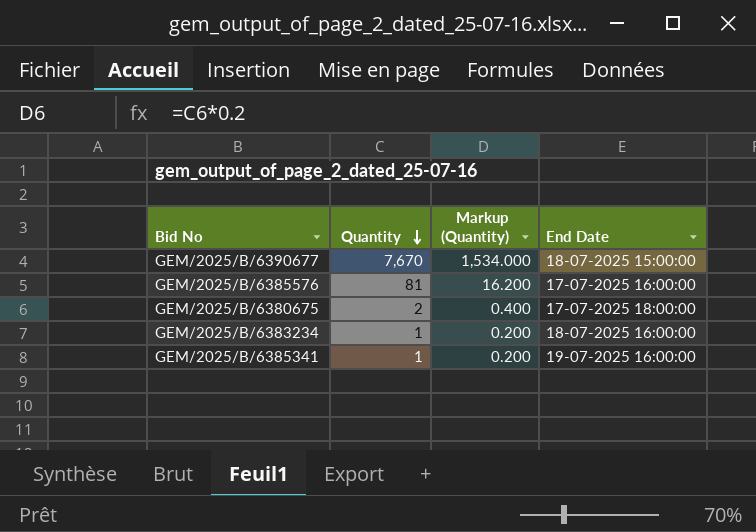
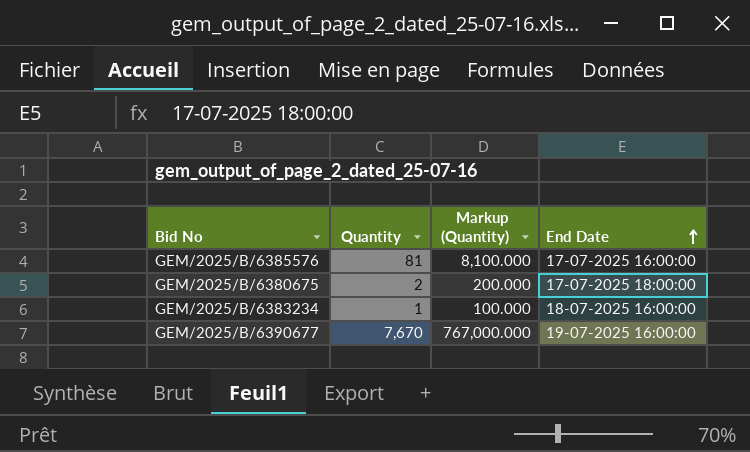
row order: Quantity descending -> End Date ascending
column Markup (Quantity) | formula: [Quantity] * 0.2 -> [Quantity] * 100
row GEM/2025/B/6385341: 1 | 0.200 | 19-07-2025 16:00:00 -> none
GEM/2025/B/6390677 | End Date: 18-07-2025 15:00:00 -> 19-07-2025 16:00:00

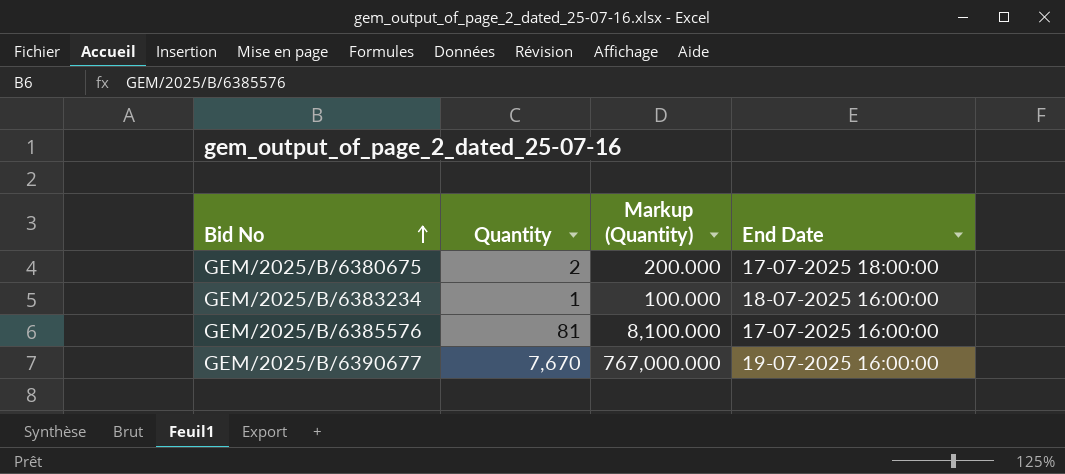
row order: End Date ascending -> Bid No ascending

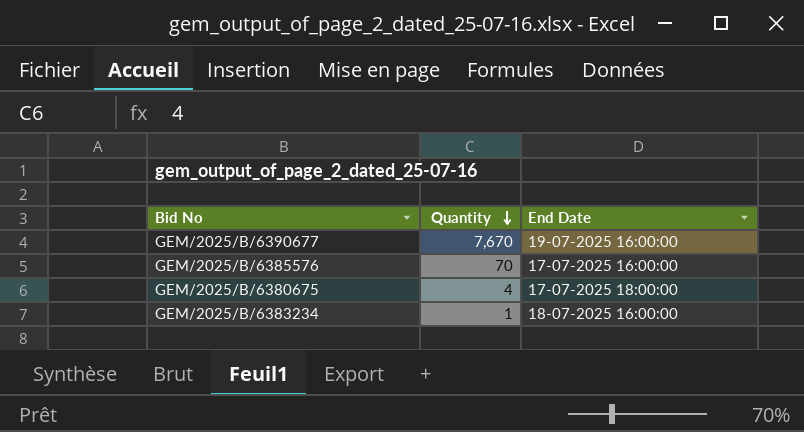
row order: Bid No ascending -> Quantity descending
column Markup (Quantity) | formula: [Quantity] * 100 -> none
GEM/2025/B/6385576 | Quantity: 81 -> 70
GEM/2025/B/6380675 | Quantity: 2 -> 4

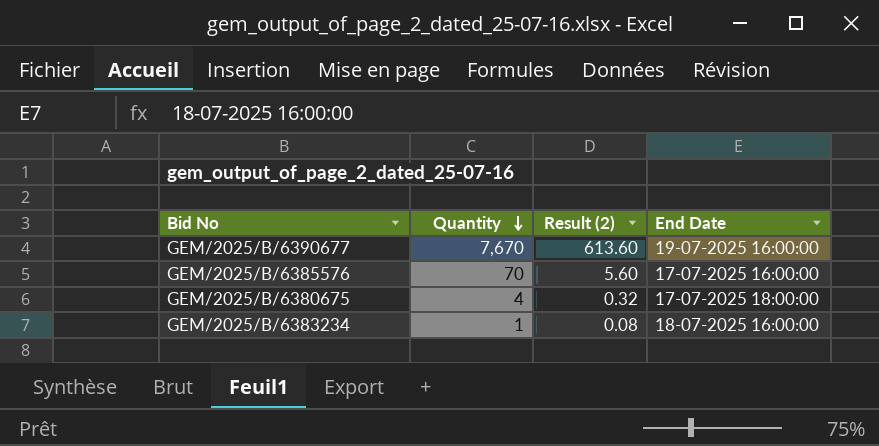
column Result (2) | formula: none -> [Quantity] * 0.08

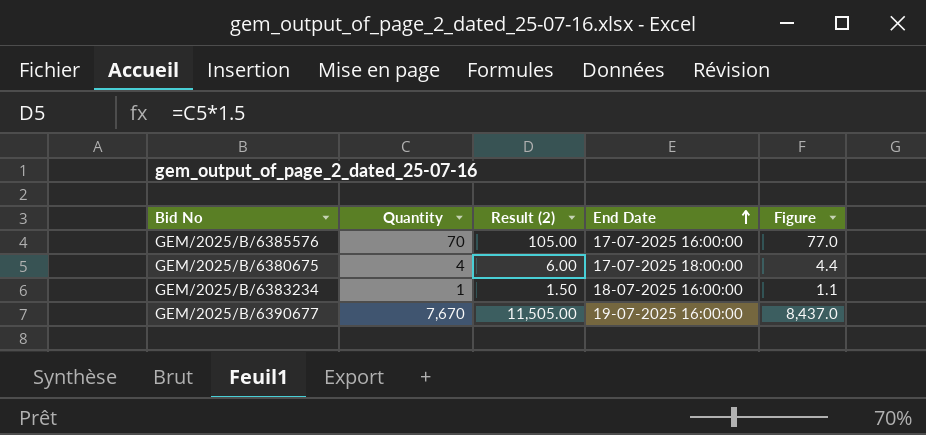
row order: Quantity descending -> End Date ascending
column Result (2) | formula: [Quantity] * 0.08 -> [Quantity] * 1.5
column Figure | formula: none -> [Quantity] * 1.1

